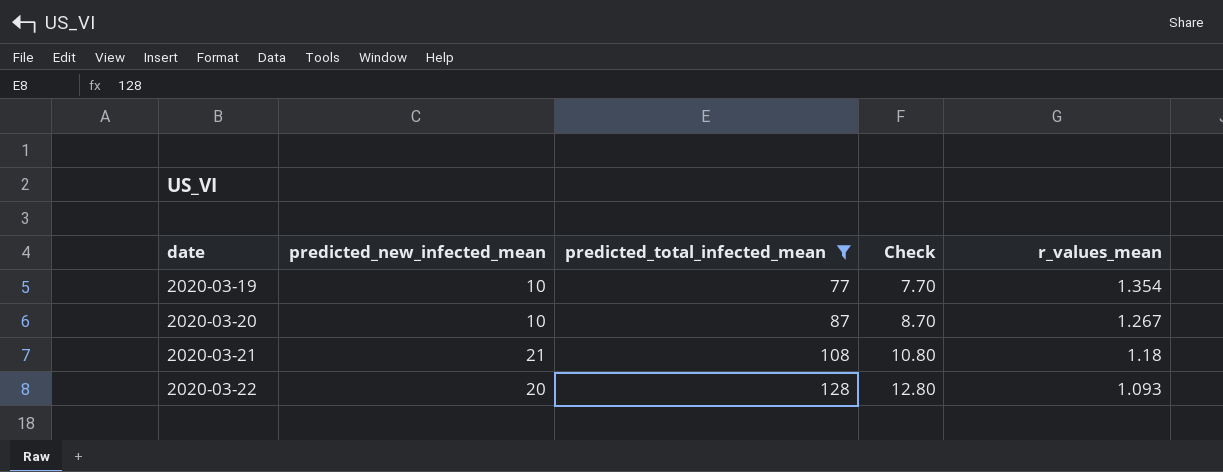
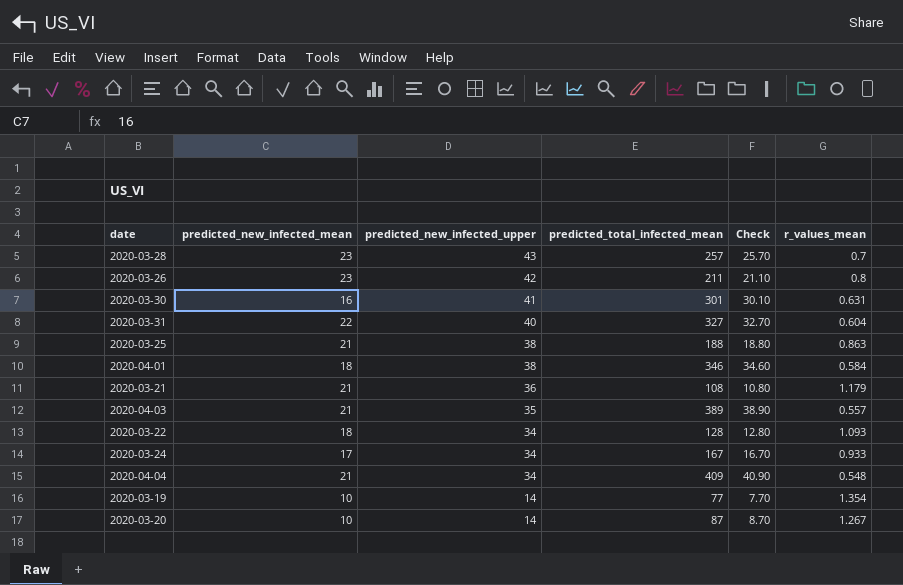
filter: predicted_total_infected_mean <= 128 -> none
row order: date ascending -> predicted_new_infected_upper descending
column predicted_new_infected_upper | position: none -> 3
2020-03-21 | r_values_mean: 1.18 -> 1.179
2020-03-22 | predicted_new_infected_mean: 20 -> 18

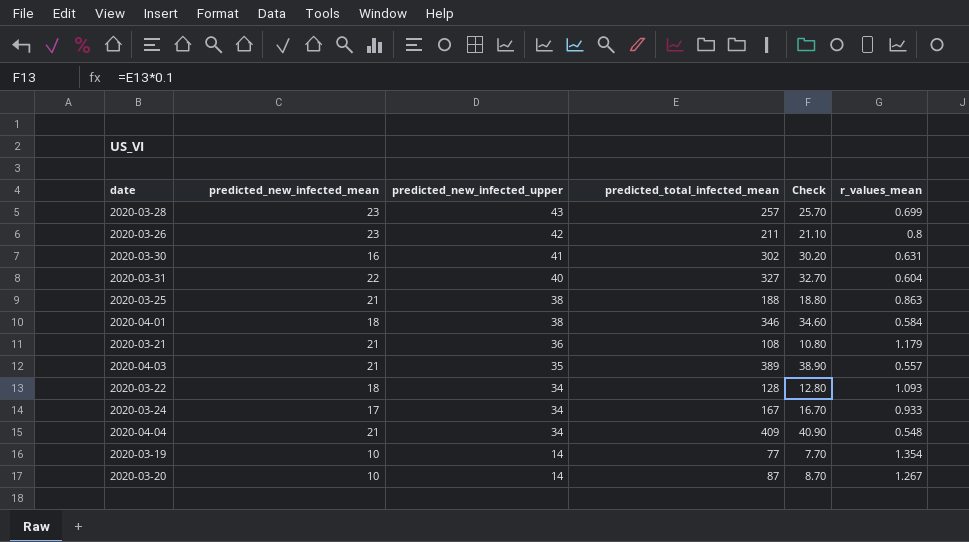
2020-03-28 | r_values_mean: 0.7 -> 0.699
2020-03-30 | predicted_total_infected_mean: 301 -> 302
2020-03-30 | Check: 30.10 -> 30.20

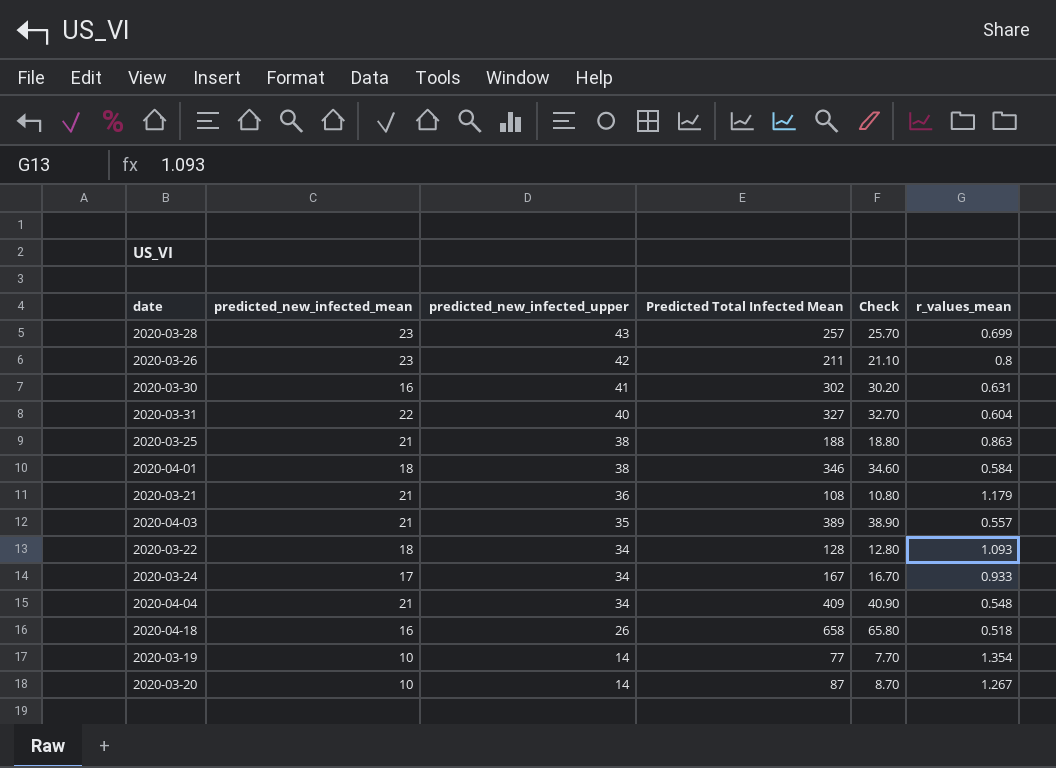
column name: predicted_total_infected_mean -> Predicted Total Infected Mean
row 2020-04-18: none -> 16 | 26 | 658 | 65.80 | 0.518

